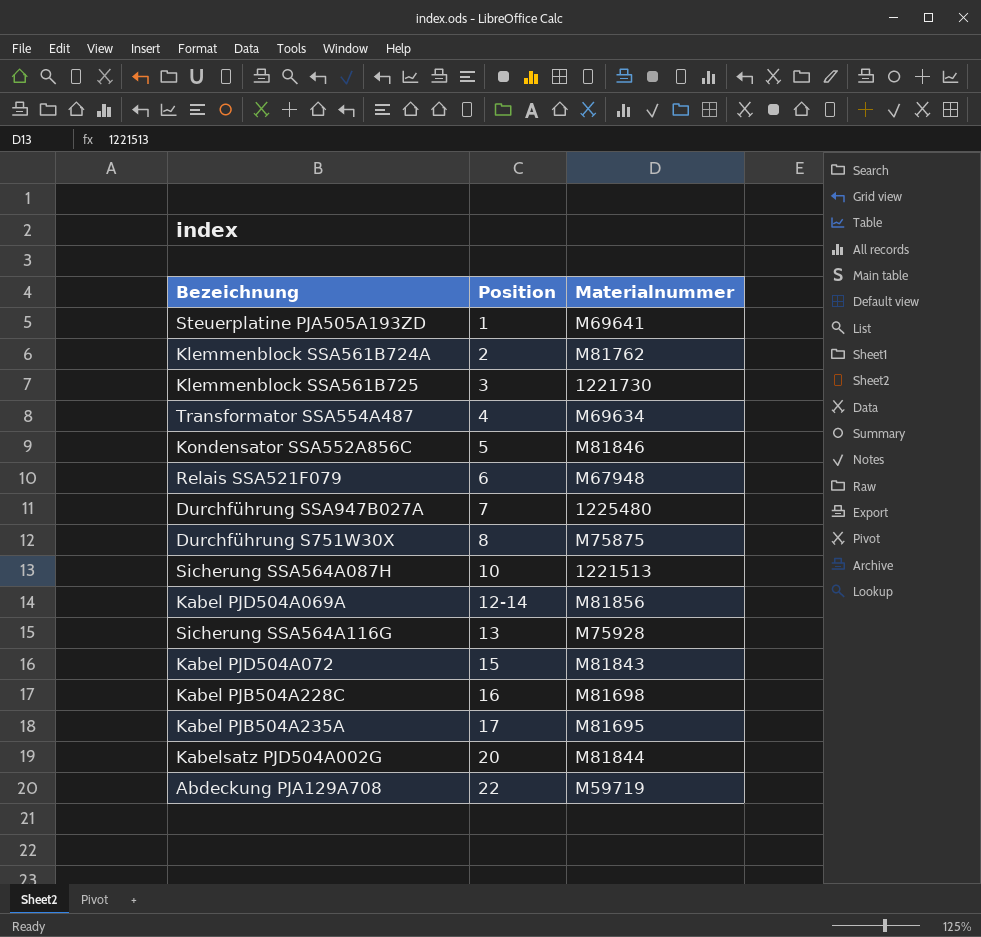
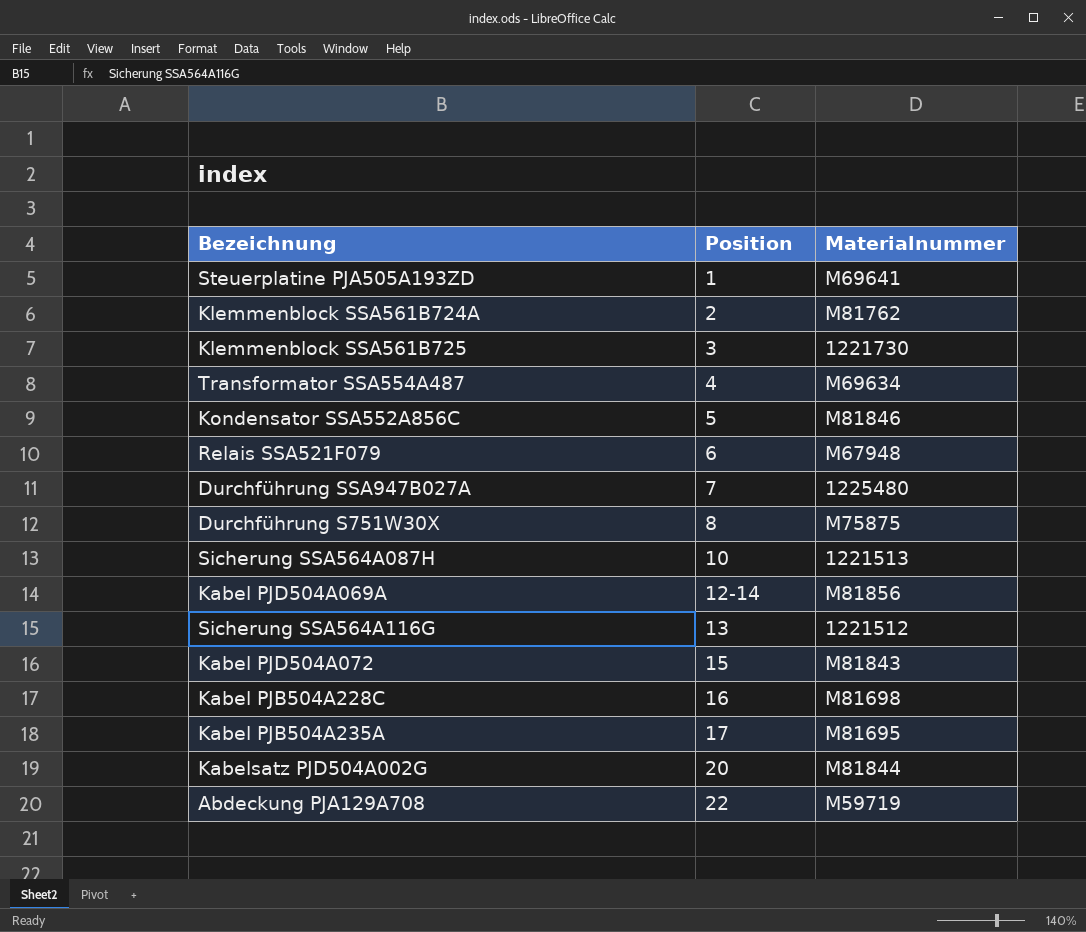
Sicherung SSA564A116G | Materialnummer: M75928 -> 1221512

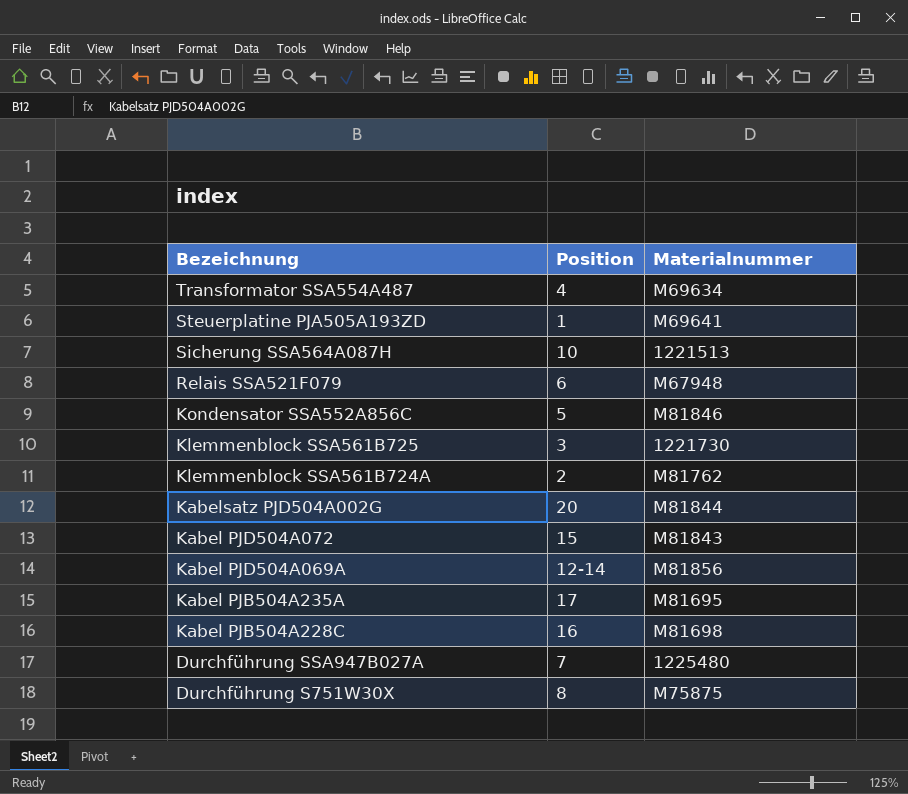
row order: Position ascending -> Bezeichnung descending
row Sicherung SSA564A116G: 13 | 1221512 -> none
row Abdeckung PJA129A708: 22 | M59719 -> none

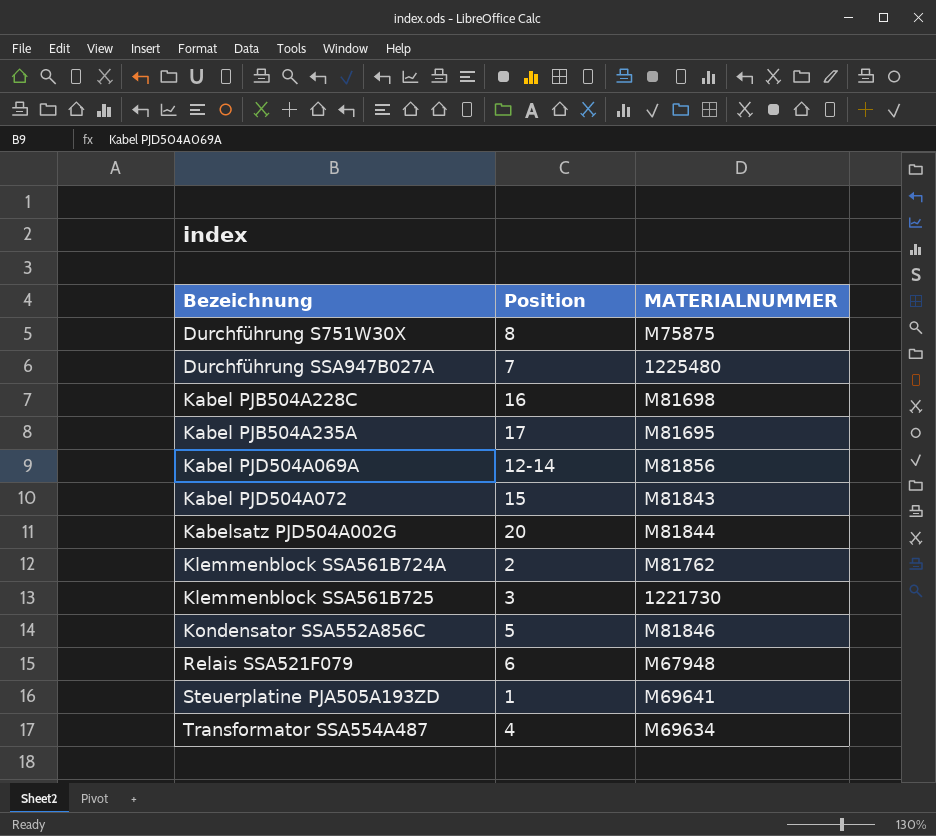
row order: Bezeichnung descending -> Bezeichnung ascending
column name: Materialnummer -> MATERIALNUMMER
row Sicherung SSA564A087H: 10 | 1221513 -> none

